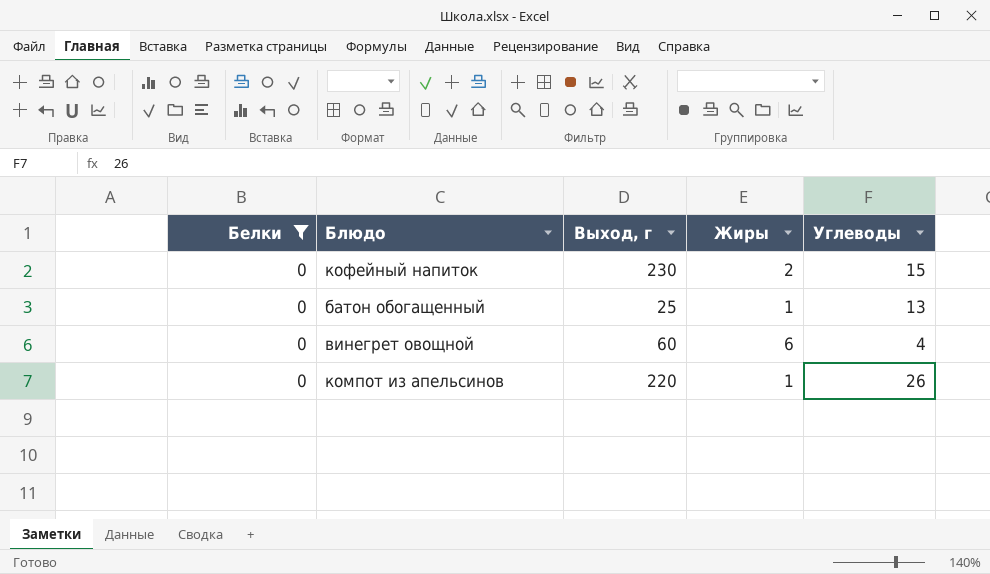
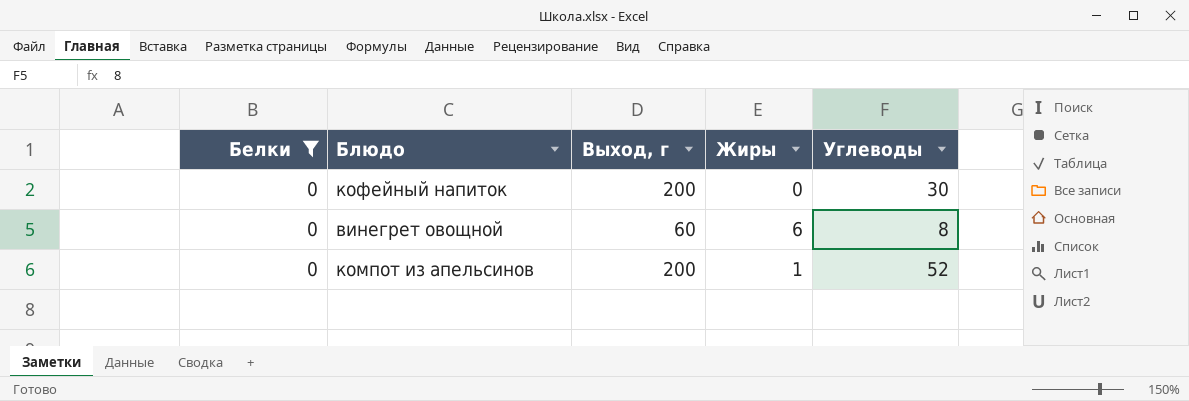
row батон обогащенный: 0 | 25 | 1 | 13 -> none
кофейный напиток | Выход, г: 230 -> 200
кофейный напиток | Жиры: 2 -> 0
кофейный напиток | Углеводы: 15 -> 30
винегрет овощной | Углеводы: 4 -> 8
компот из апельсинов | Выход, г: 220 -> 200
компот из апельсинов | Углеводы: 26 -> 52

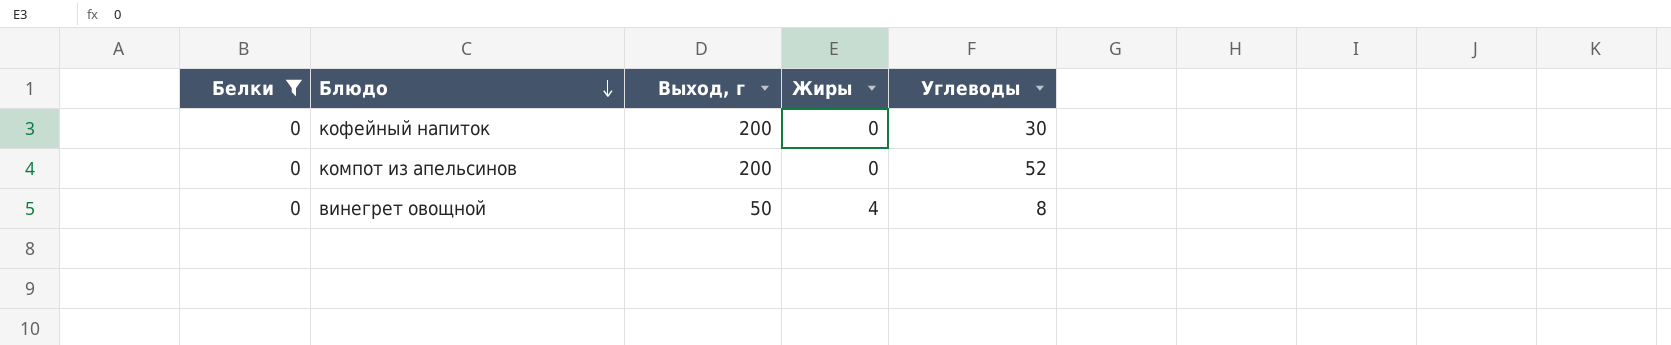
row order: none -> Блюдо descending
компот из апельсинов | Жиры: 1 -> 0
винегрет овощной | Выход, г: 60 -> 50
винегрет овощной | Жиры: 6 -> 4

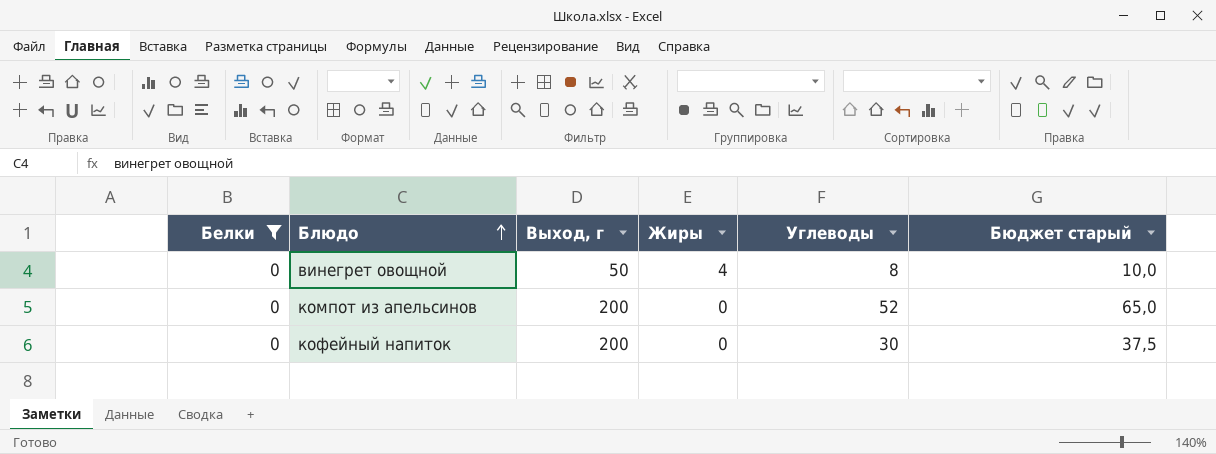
row order: Блюдо descending -> Блюдо ascending
column Бюджет старый | formula: none -> [Углеводы] * 1,25

